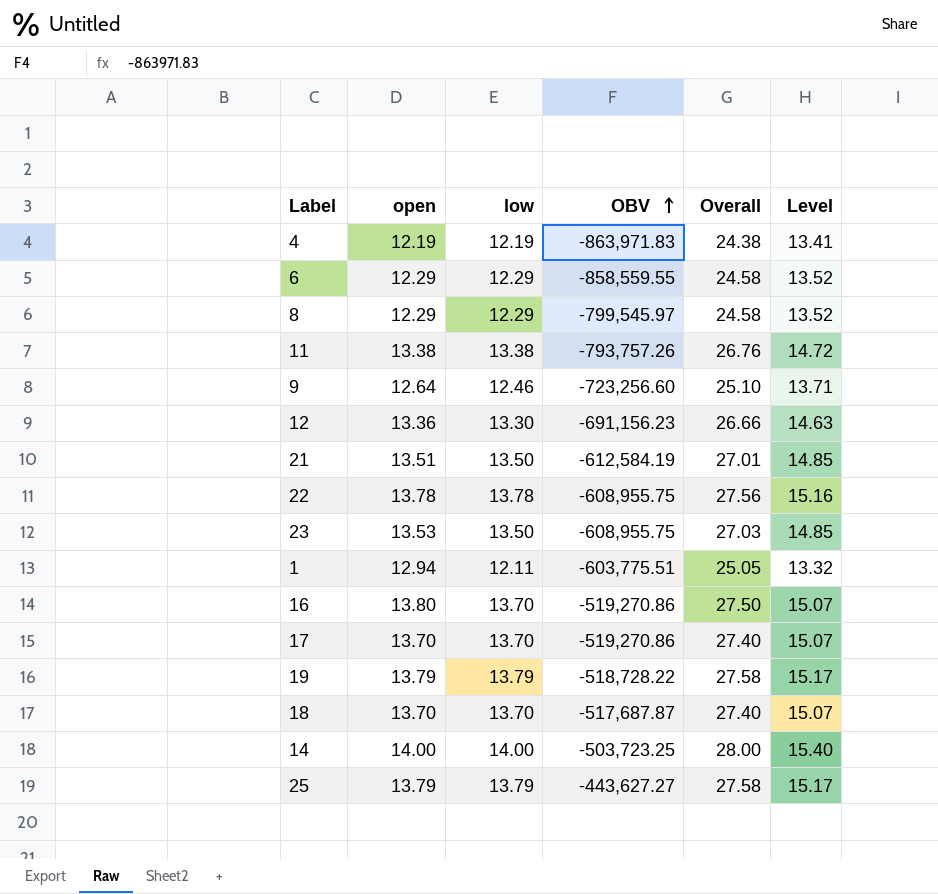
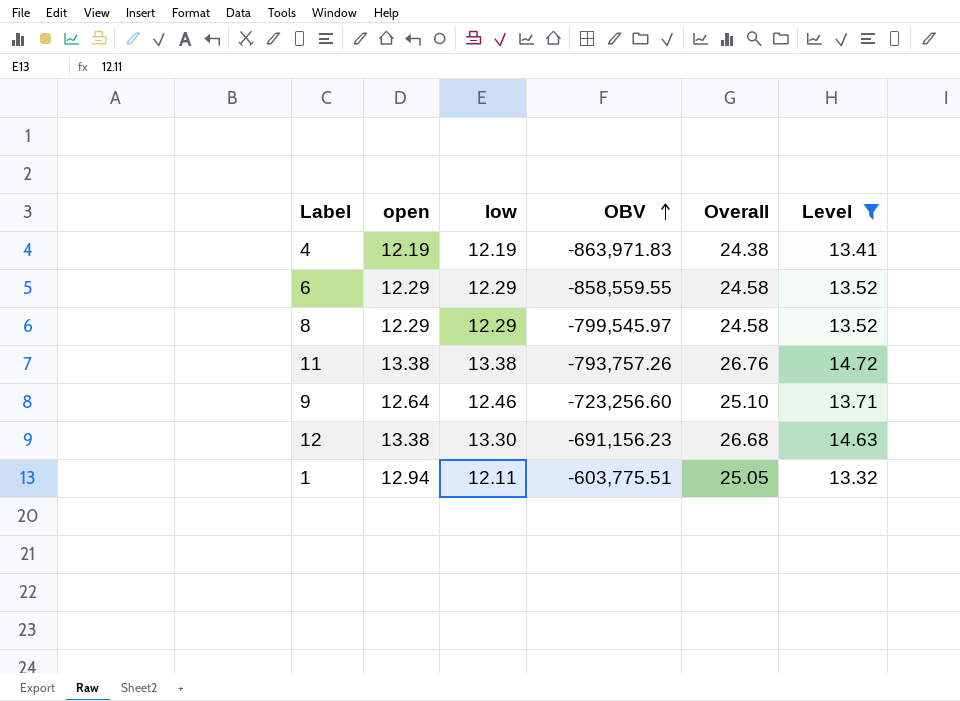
filter: none -> Level <= 14.72
12 | open: 13.36 -> 13.38
12 | Overall: 26.66 -> 26.68

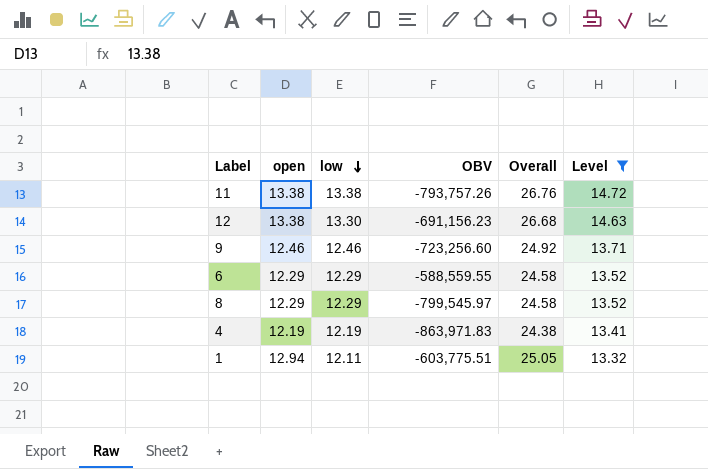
row order: OBV ascending -> low descending
9 | open: 12.64 -> 12.46
9 | Overall: 25.10 -> 24.92
6 | OBV: -858,559.55 -> -588,559.55

